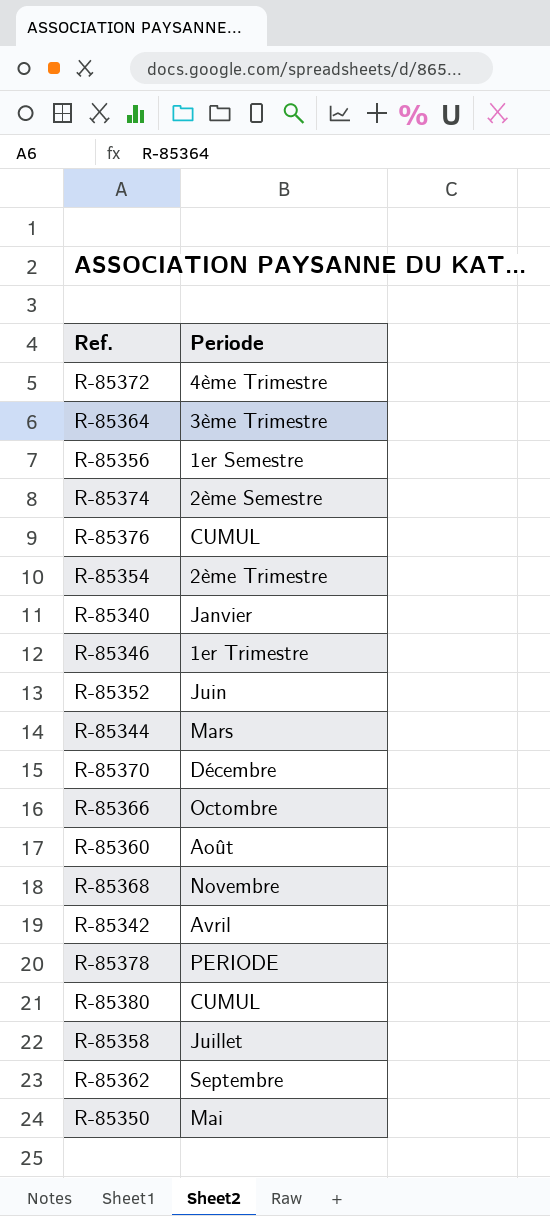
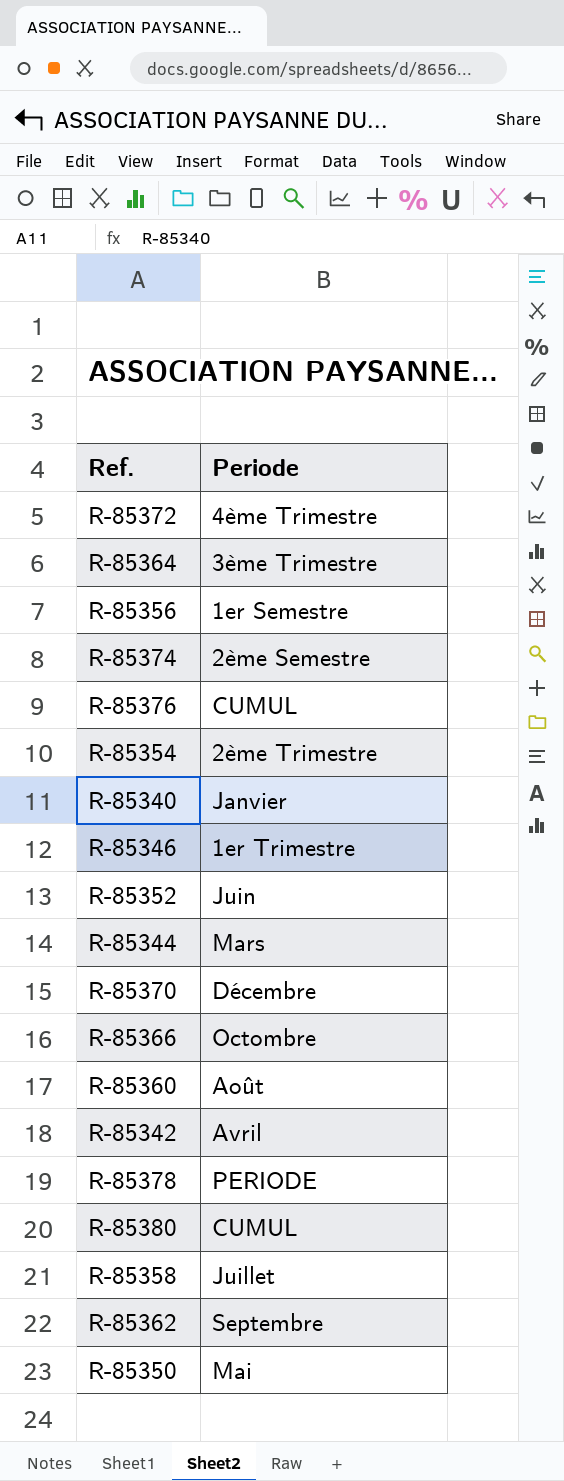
row R-85368: Novembre -> none

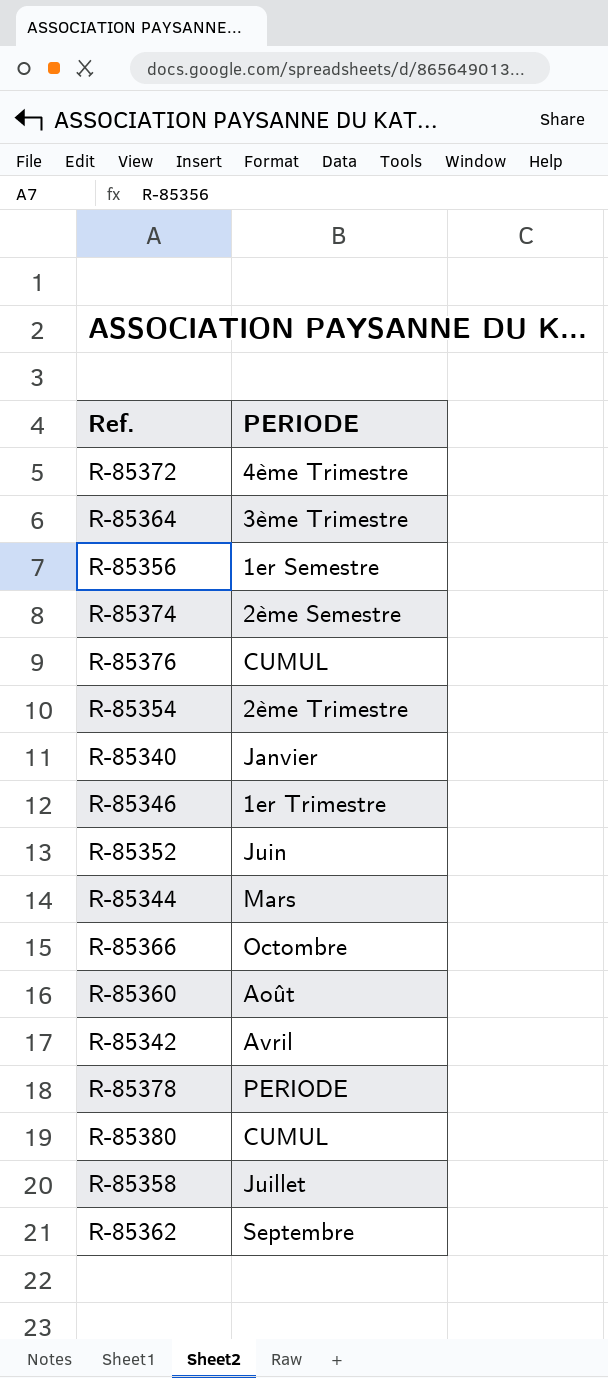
column name: Periode -> PERIODE
row R-85370: Décembre -> none
row R-85350: Mai -> none

